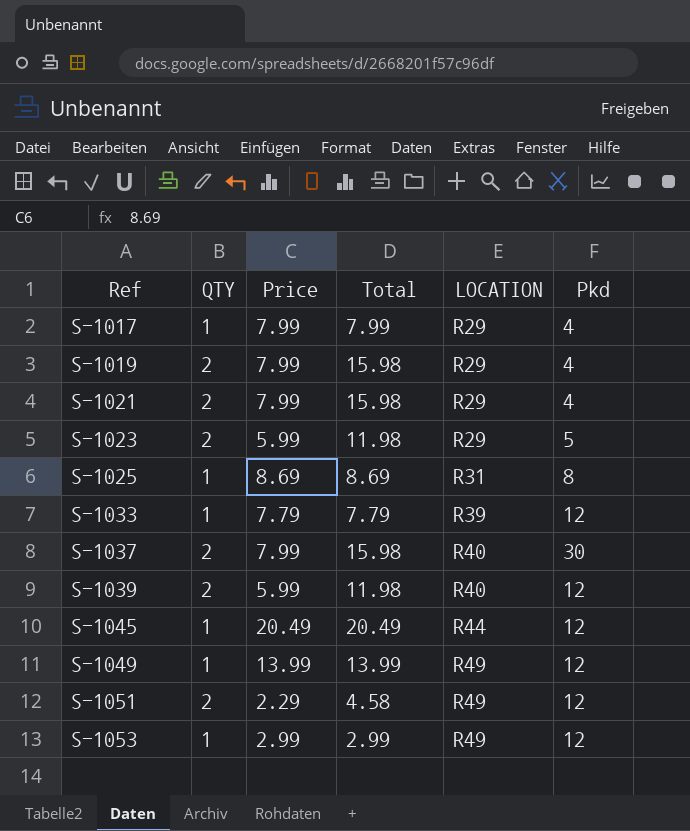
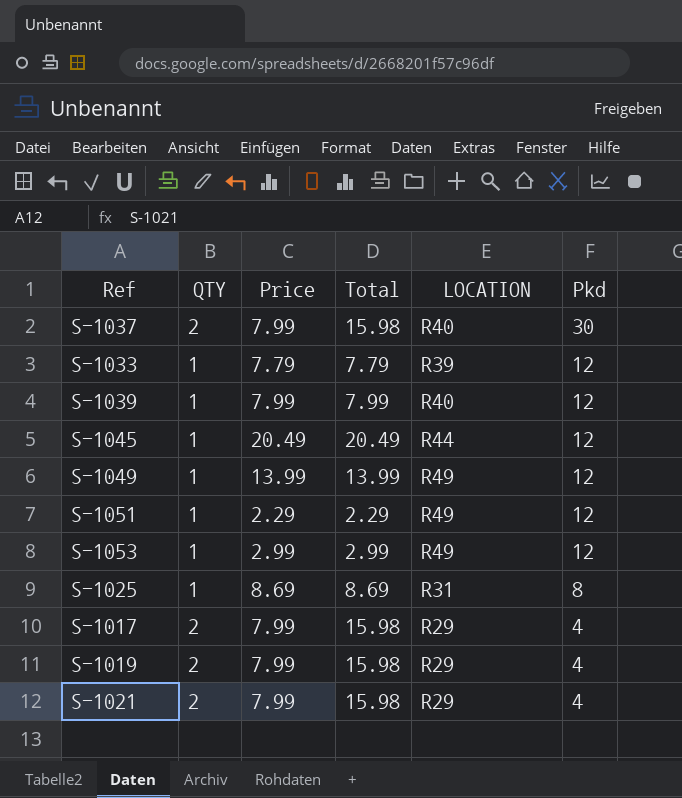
row order: Ref ascending -> Pkd descending
row S-1023: 2 | 5.99 | 11.98 | R29 | 5 -> none
S-1039 | QTY: 2 -> 1
S-1039 | Price: 5.99 -> 7.99
S-1039 | Total: 11.98 -> 7.99
S-1051 | QTY: 2 -> 1
S-1051 | Total: 4.58 -> 2.29
S-1017 | QTY: 1 -> 2
S-1017 | Total: 7.99 -> 15.98

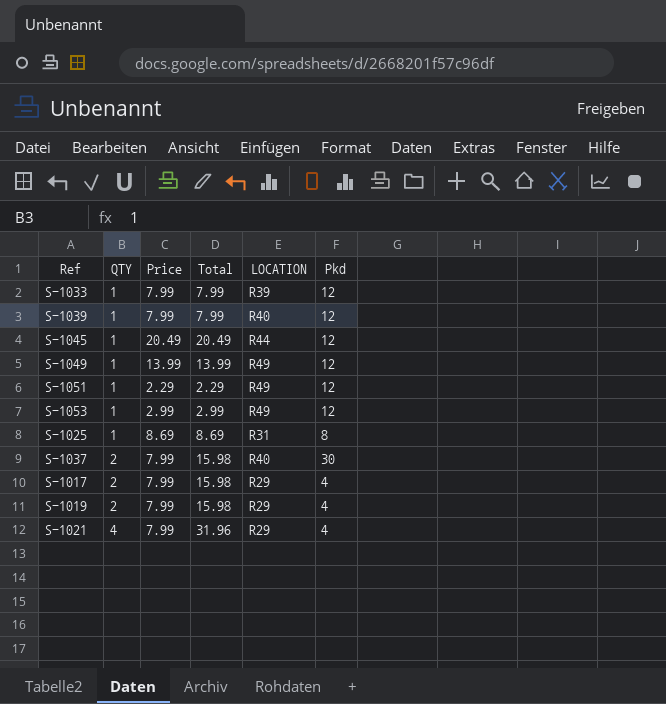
row order: Pkd descending -> QTY ascending
S-1033 | Price: 7.79 -> 7.99
S-1033 | Total: 7.79 -> 7.99
S-1021 | QTY: 2 -> 4
S-1021 | Total: 15.98 -> 31.96

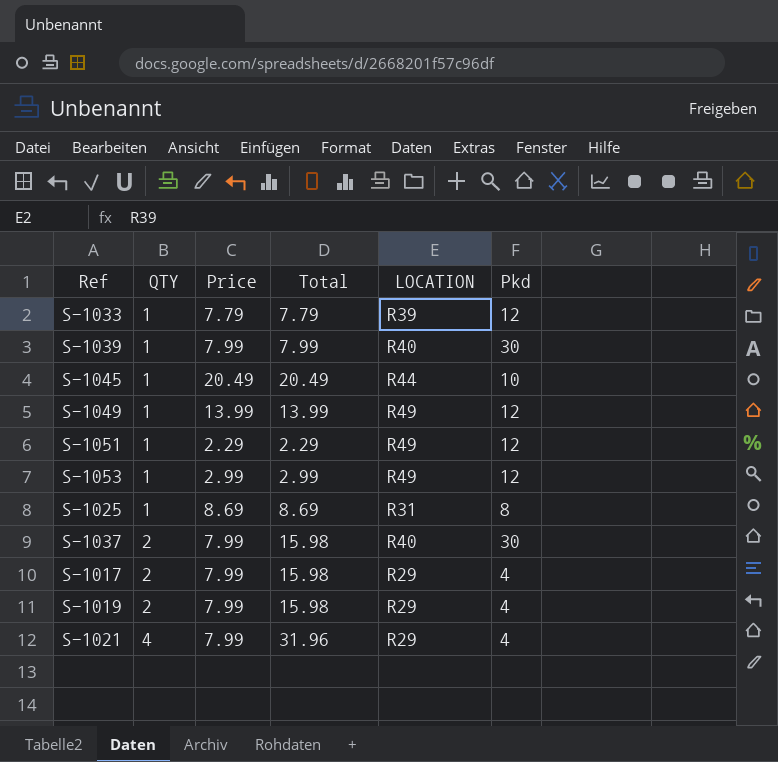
S-1033 | Price: 7.99 -> 7.79
S-1033 | Total: 7.99 -> 7.79
S-1039 | Pkd: 12 -> 30
S-1045 | Pkd: 12 -> 10

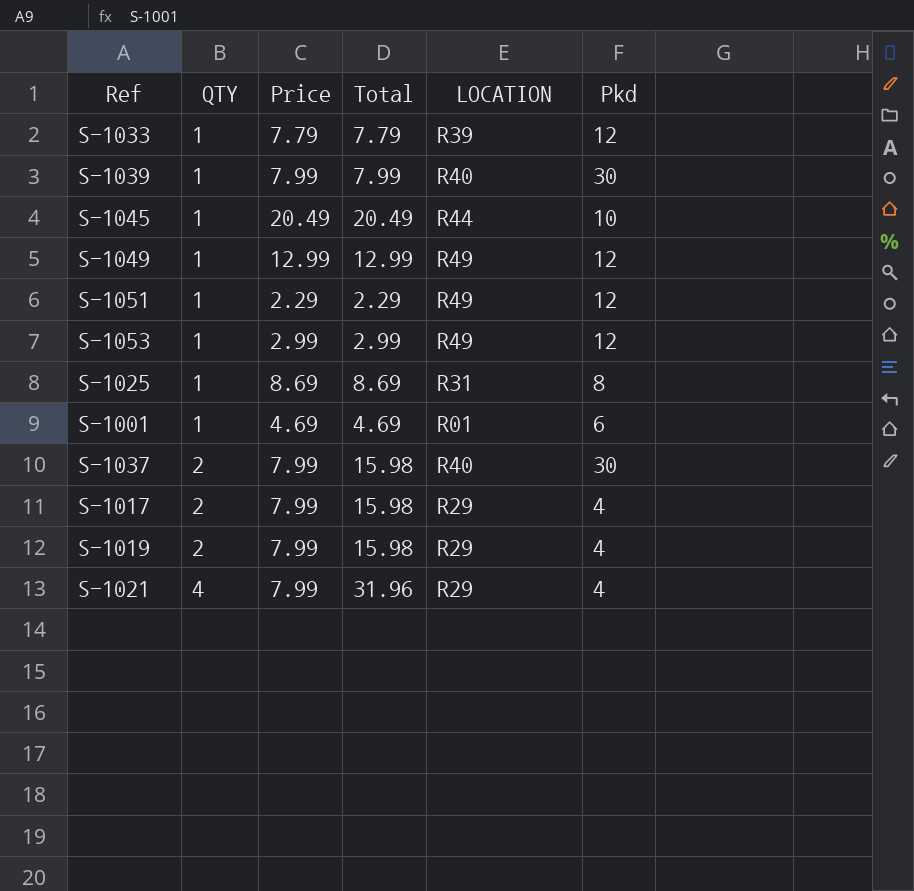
S-1049 | Price: 13.99 -> 12.99
S-1049 | Total: 13.99 -> 12.99
row S-1001: none -> 1 | 4.69 | 4.69 | R01 | 6

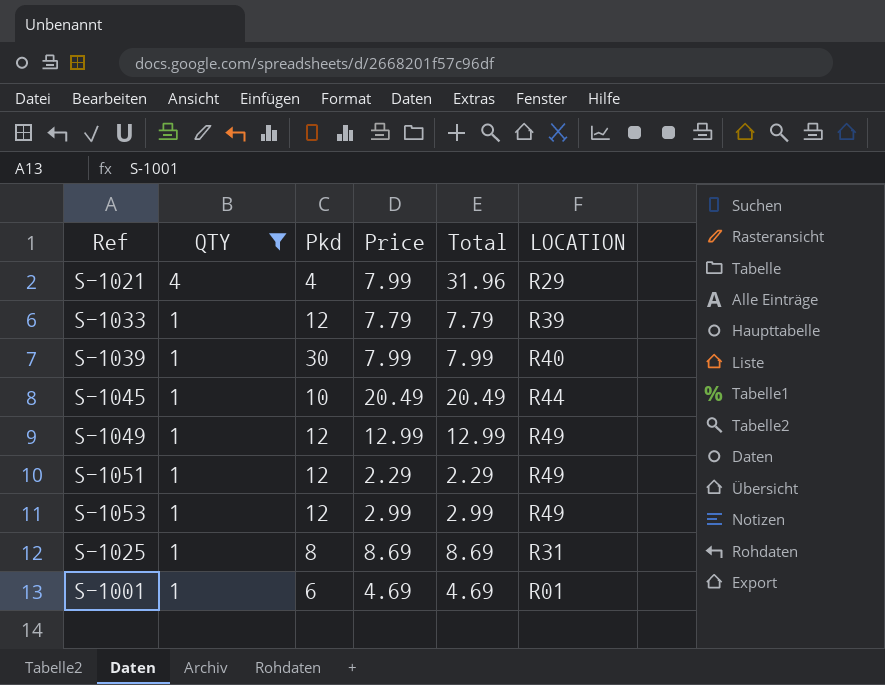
filter: none -> QTY != 2
row order: QTY ascending -> QTY descending
column Pkd | position: 6 -> 3

